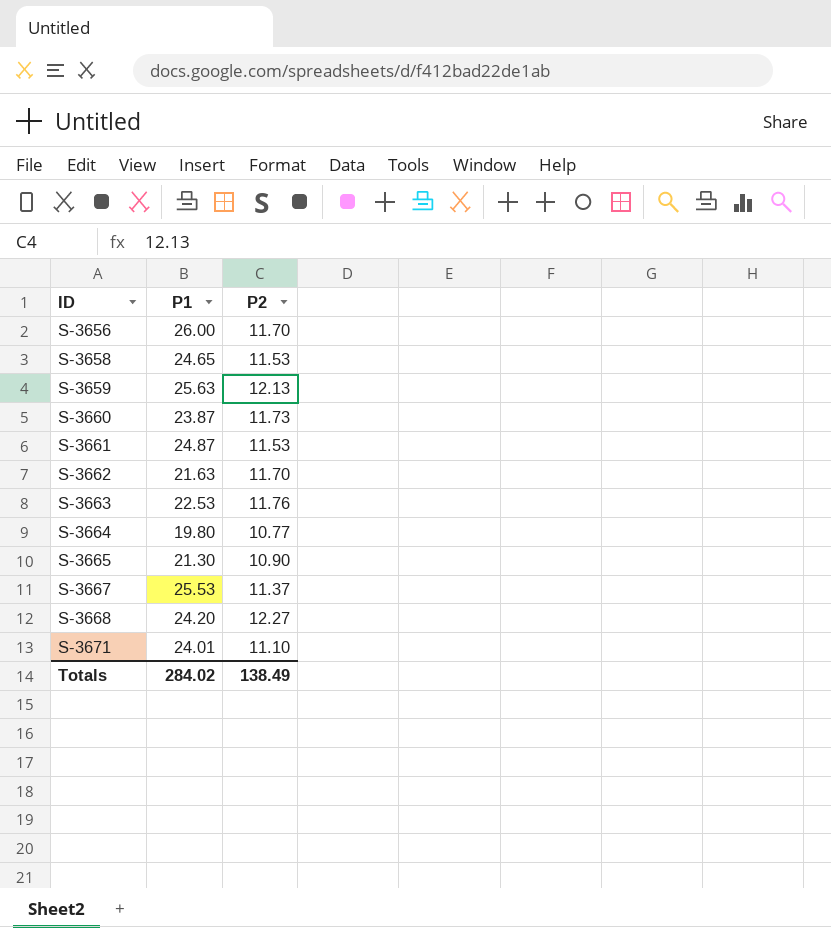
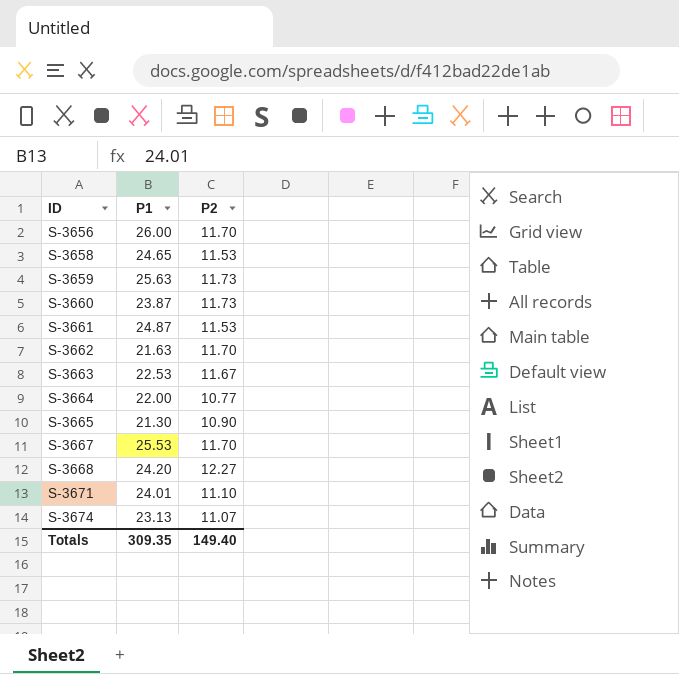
S-3659 | P2: 12.13 -> 11.73
S-3663 | P2: 11.76 -> 11.67
S-3664 | P1: 19.80 -> 22.00
S-3667 | P2: 11.37 -> 11.70
row S-3674: none -> 23.13 | 11.07
Totals | P1: 284.02 -> 309.35
Totals | P2: 138.49 -> 149.40

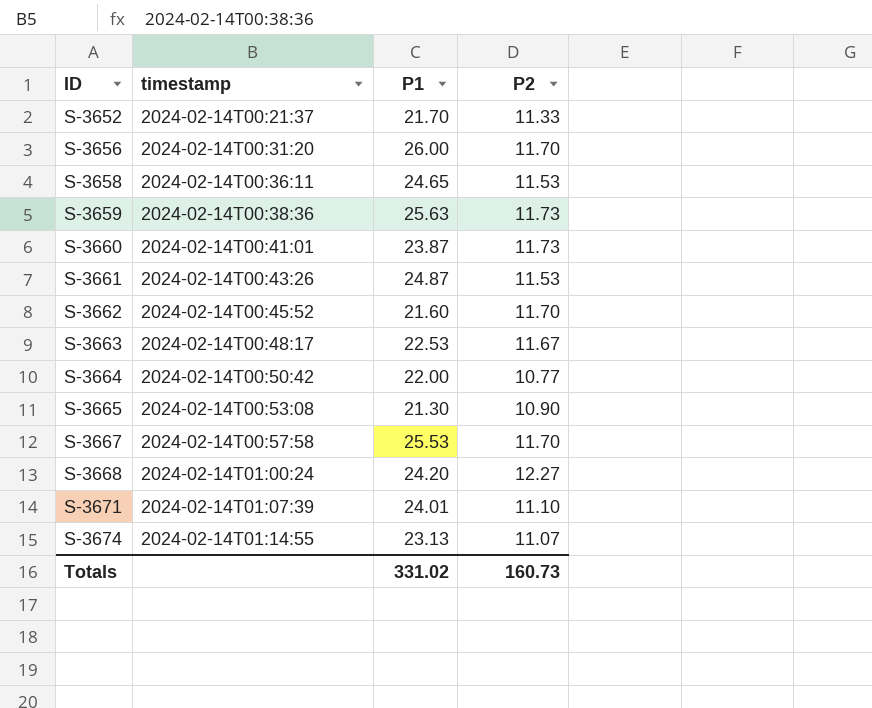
column timestamp | position: none -> 2
row S-3652: none -> 2024-02-14T00:21:37 | 21.70 | 11.33
S-3662 | P1: 21.63 -> 21.60
Totals | P1: 309.35 -> 331.02
Totals | P2: 149.40 -> 160.73

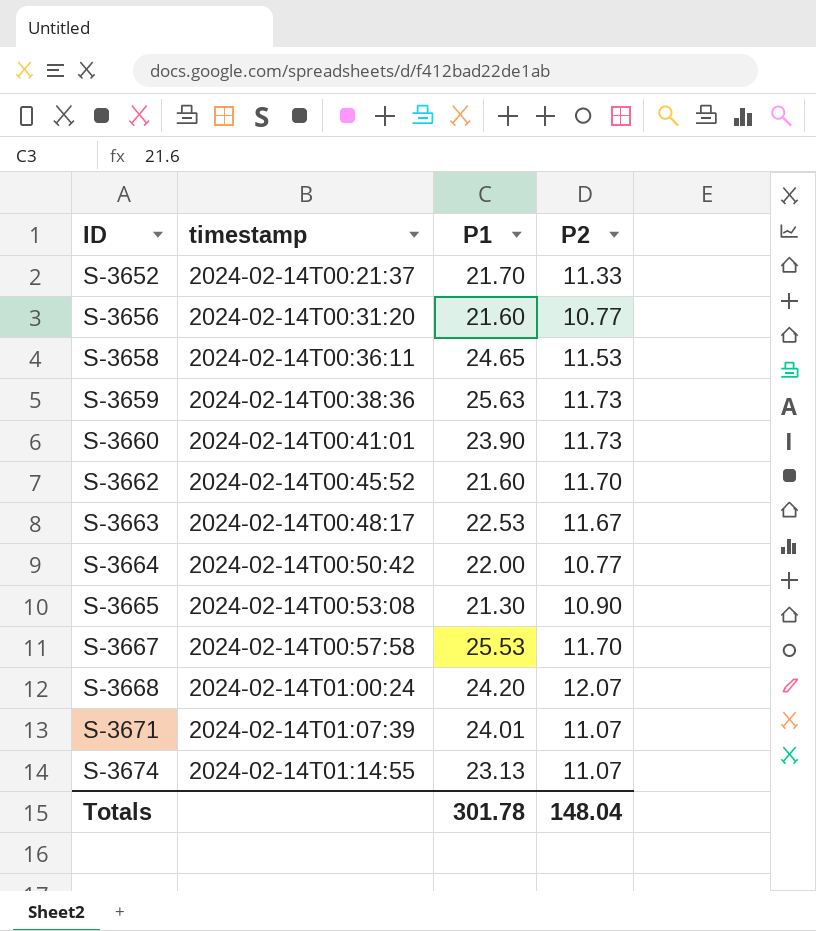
row S-3661: 2024-02-14T00:43:26 | 24.87 | 11.53 -> none
S-3656 | P1: 26.00 -> 21.60
S-3656 | P2: 11.70 -> 10.77
S-3660 | P1: 23.87 -> 23.90
S-3668 | P2: 12.27 -> 12.07
S-3671 | P2: 11.10 -> 11.07
Totals | P1: 331.02 -> 301.78
Totals | P2: 160.73 -> 148.04

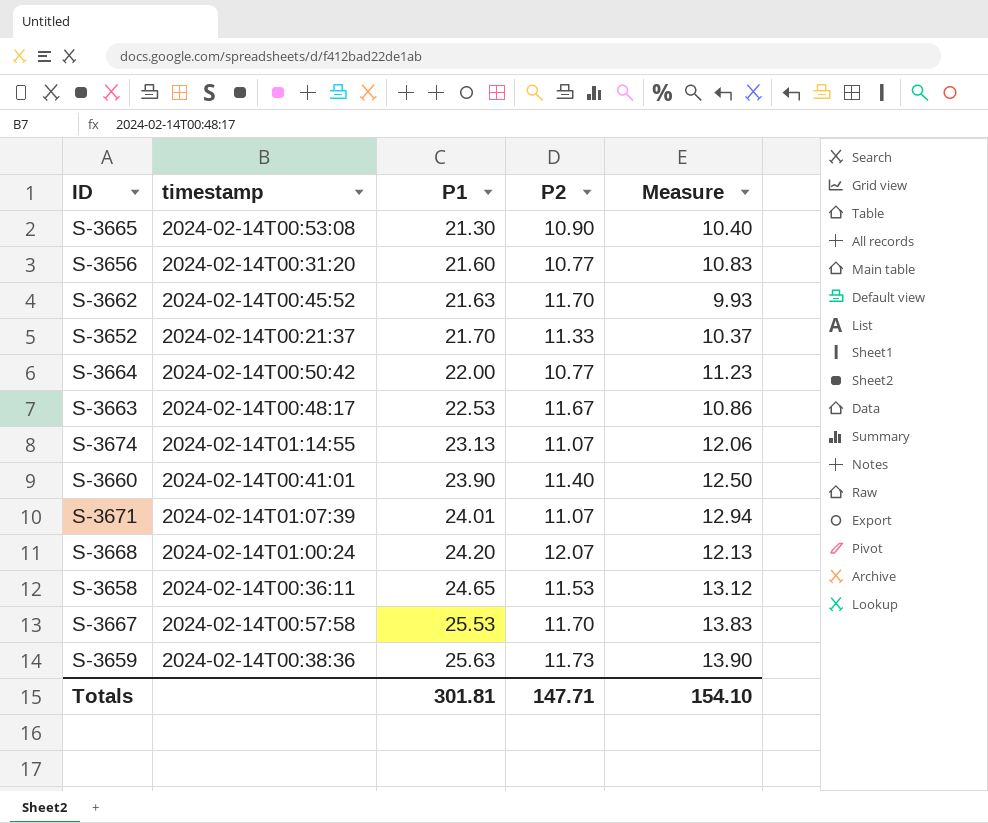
row order: ID ascending -> P1 ascending
column Measure | formula: none -> [P1] - [P2]
S-3662 | P1: 21.60 -> 21.63
S-3660 | P2: 11.73 -> 11.40
Totals | P1: 301.78 -> 301.81
Totals | P2: 148.04 -> 147.71

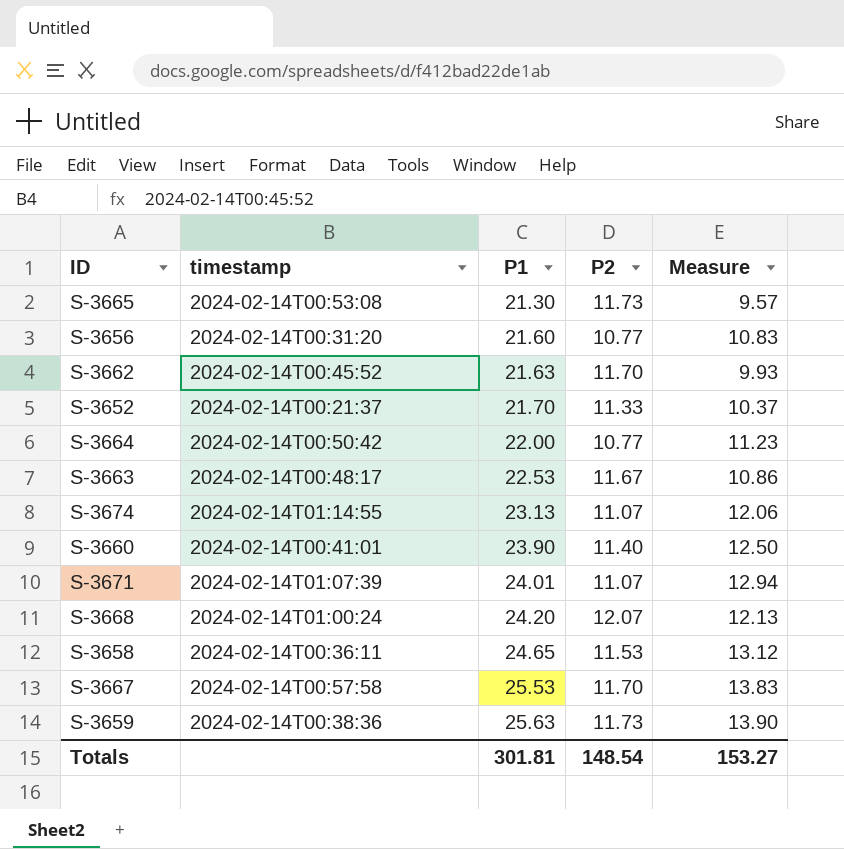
S-3665 | P2: 10.90 -> 11.73
S-3665 | Measure: 10.40 -> 9.57
Totals | P2: 147.71 -> 148.54
Totals | Measure: 154.10 -> 153.27

